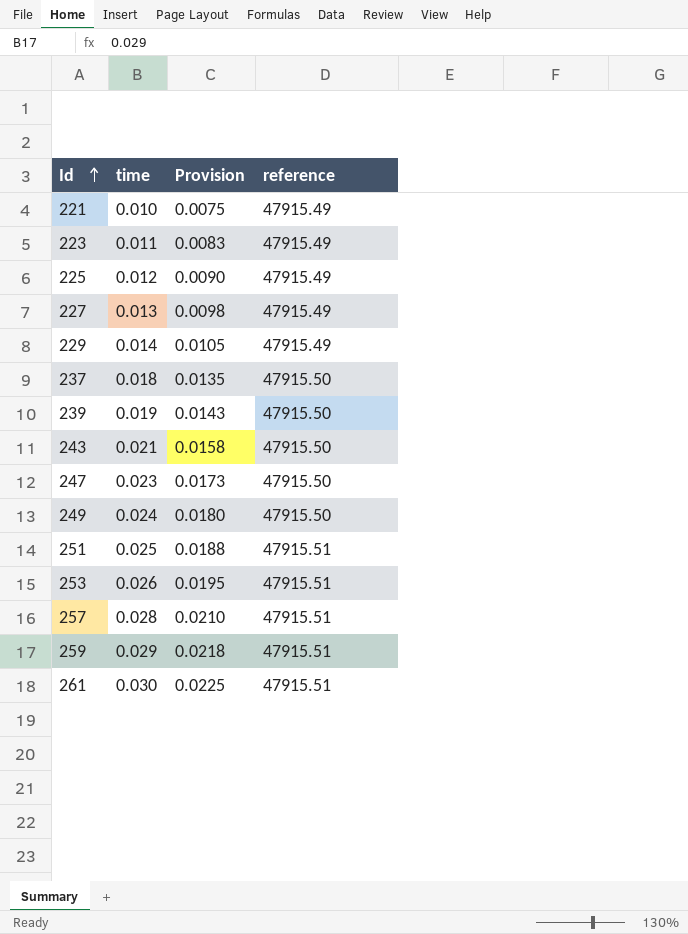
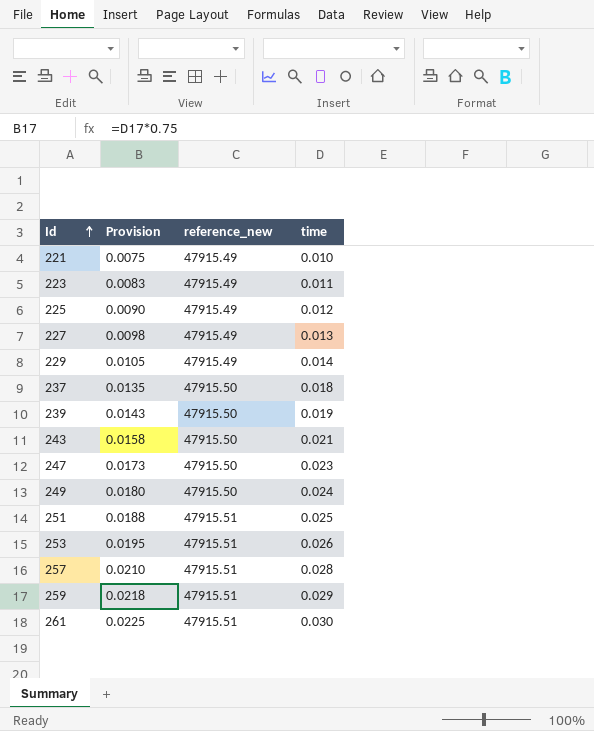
column name: reference -> reference_new
column time | position: 2 -> 4

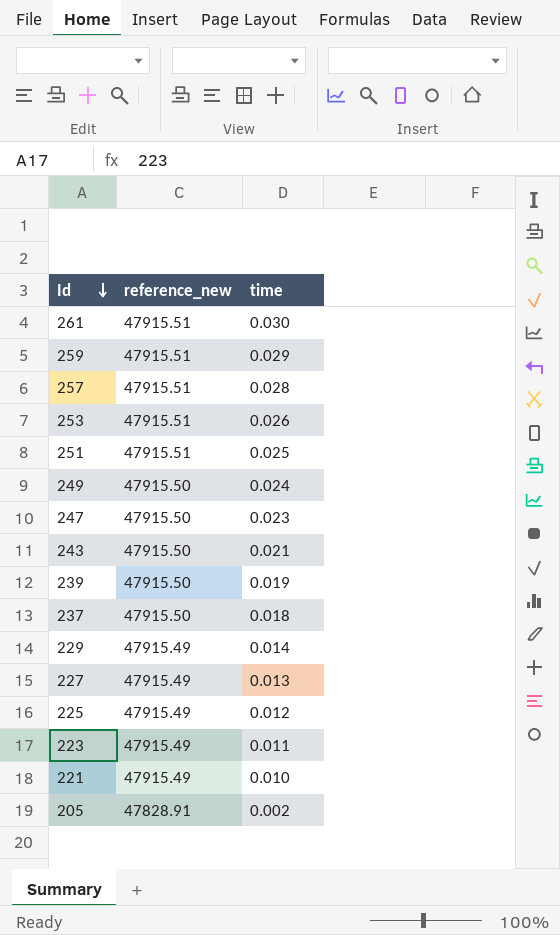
row order: Id ascending -> Id descending
column Provision | formula: [time] * 0.75 -> none
row 205: none -> 47828.91 | 0.002

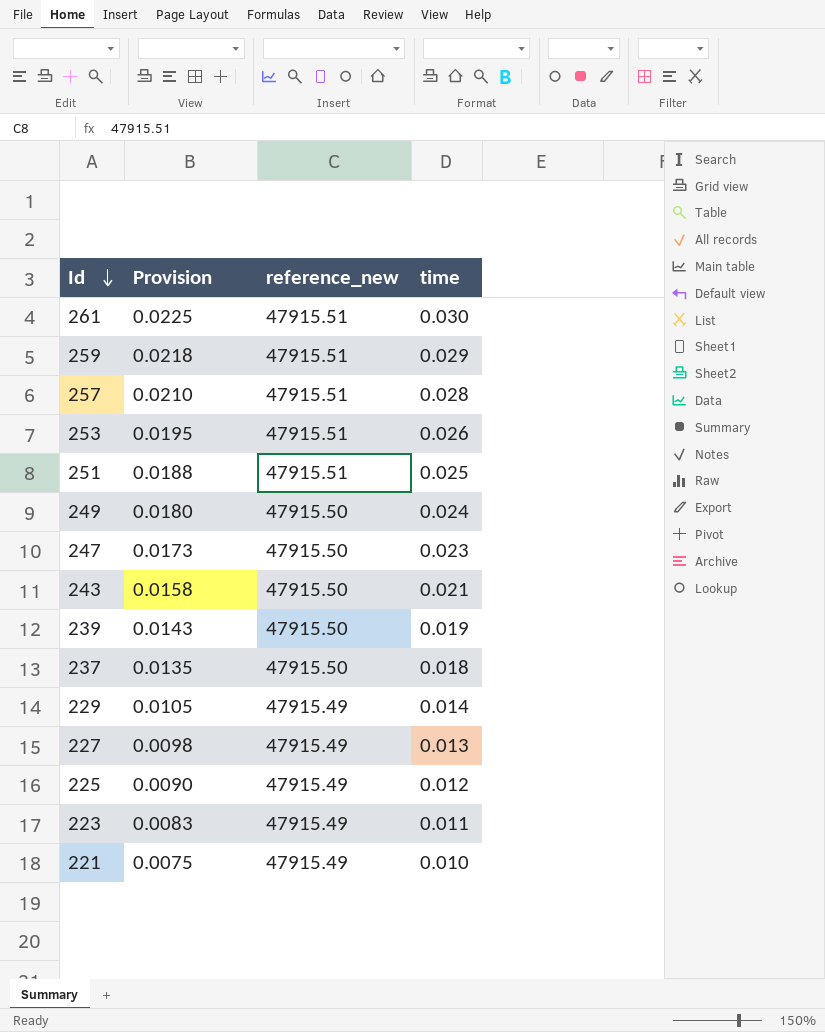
column Provision | formula: none -> [time] * 0.75
row 205: 47828.91 | 0.002 -> none

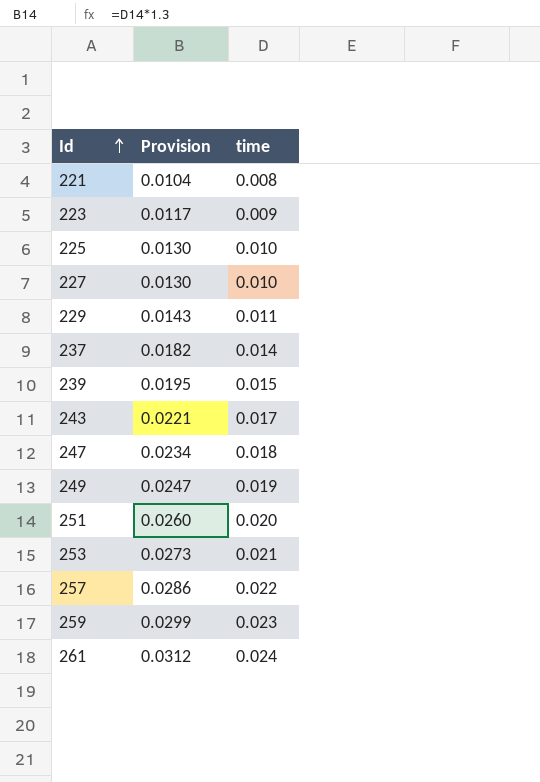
row order: Id descending -> Id ascending
column reference_new | position: 3 -> none
column Provision | formula: [time] * 0.75 -> [time] * 1.3
221 | time: 0.010 -> 0.008
223 | time: 0.011 -> 0.009
225 | time: 0.012 -> 0.010
227 | time: 0.013 -> 0.010
229 | time: 0.014 -> 0.011
237 | time: 0.018 -> 0.014
239 | time: 0.019 -> 0.015
243 | time: 0.021 -> 0.017
247 | time: 0.023 -> 0.018
249 | time: 0.024 -> 0.019
251 | time: 0.025 -> 0.020
253 | time: 0.026 -> 0.021
257 | time: 0.028 -> 0.022
259 | time: 0.029 -> 0.023
261 | time: 0.030 -> 0.024

